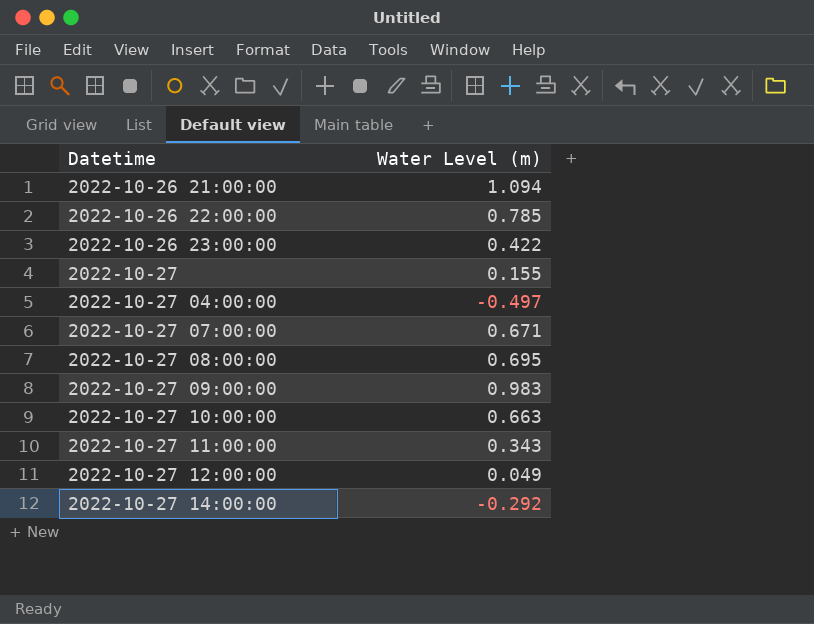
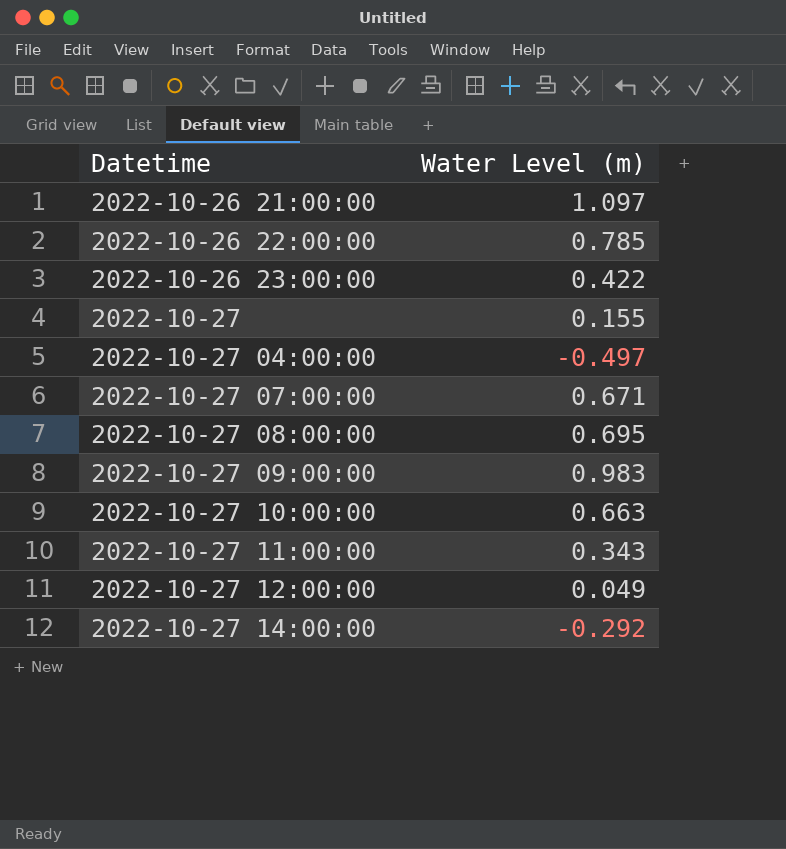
2022-10-26 21:00:00 | Water Level (m): 1.094 -> 1.097

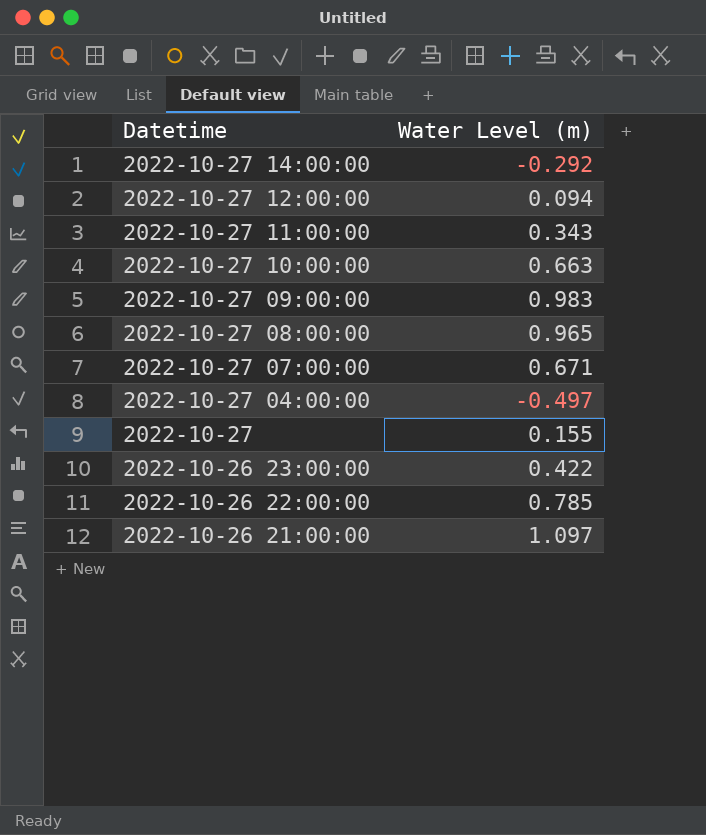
row order: Datetime ascending -> Datetime descending
2022-10-27 12:00:00 | Water Level (m): 0.049 -> 0.094
2022-10-27 08:00:00 | Water Level (m): 0.695 -> 0.965

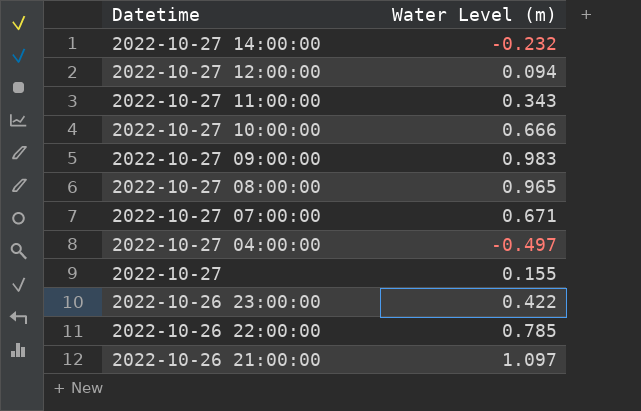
2022-10-27 14:00:00 | Water Level (m): -0.292 -> -0.232
2022-10-27 10:00:00 | Water Level (m): 0.663 -> 0.666

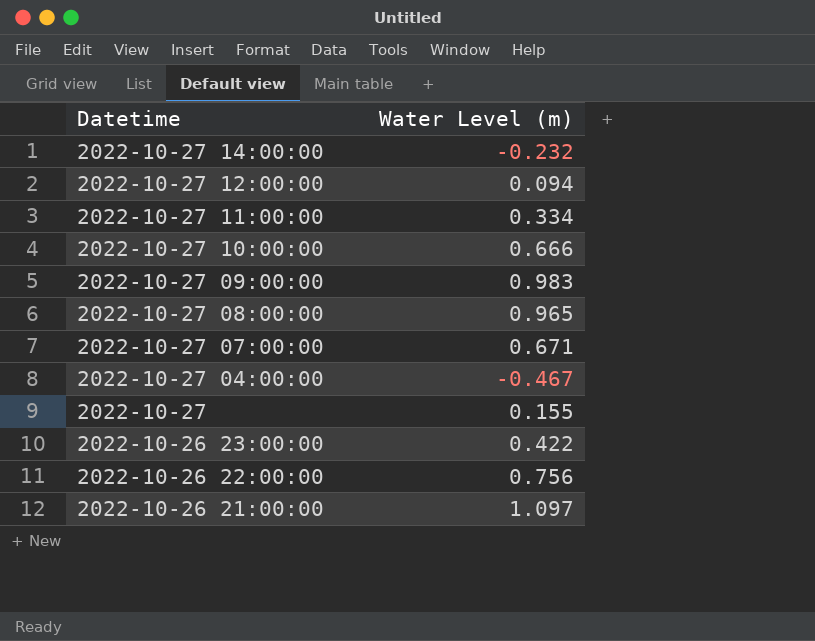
2022-10-27 11:00:00 | Water Level (m): 0.343 -> 0.334
2022-10-27 04:00:00 | Water Level (m): -0.497 -> -0.467
2022-10-26 22:00:00 | Water Level (m): 0.785 -> 0.756

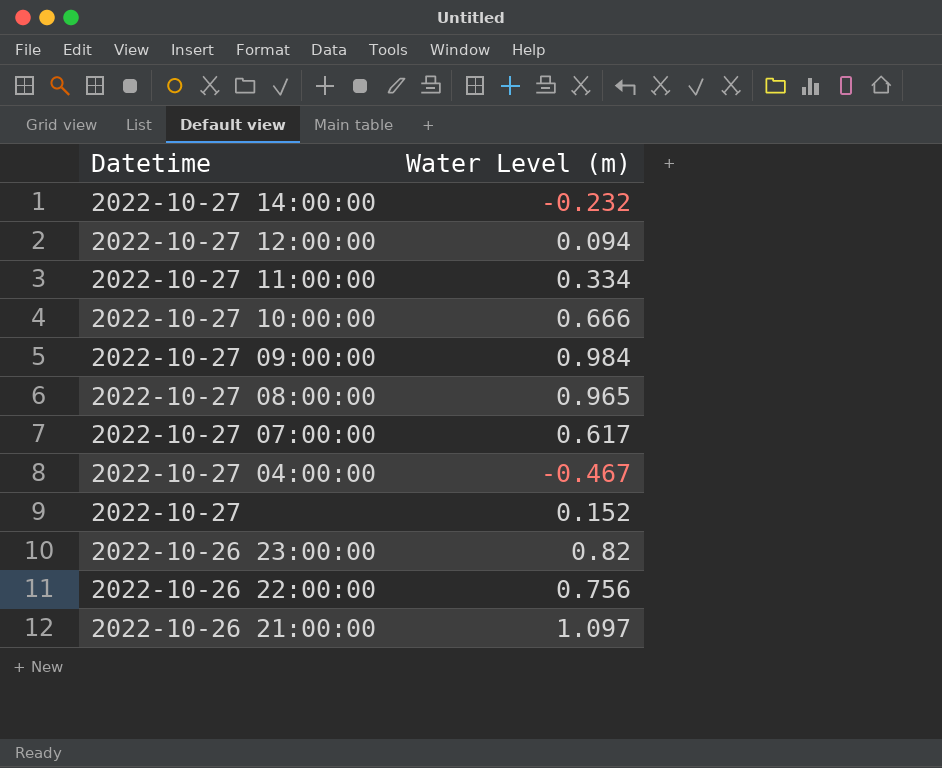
2022-10-27 09:00:00 | Water Level (m): 0.983 -> 0.984
2022-10-27 07:00:00 | Water Level (m): 0.671 -> 0.617
2022-10-27 | Water Level (m): 0.155 -> 0.152
2022-10-26 23:00:00 | Water Level (m): 0.422 -> 0.82

